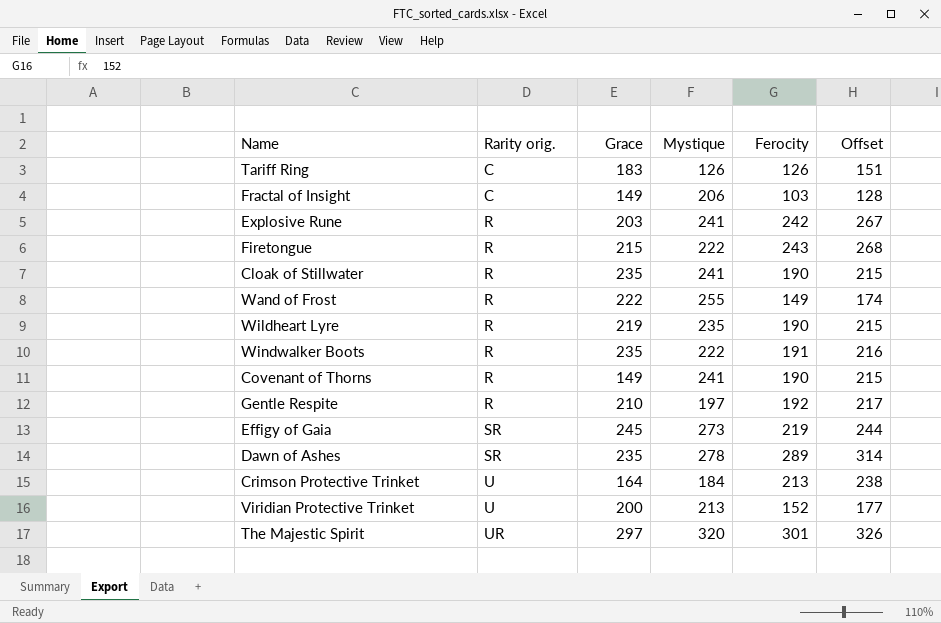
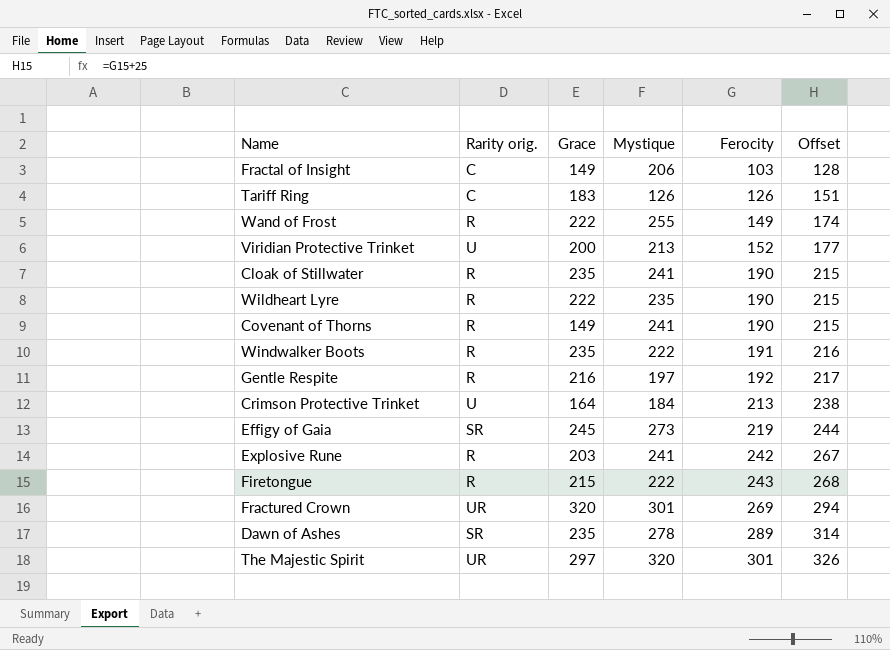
row order: Rarity orig. ascending -> Ferocity ascending
Wildheart Lyre | Grace: 219 -> 222
Gentle Respite | Grace: 210 -> 216
row Fractured Crown: none -> UR | 320 | 301 | 269 | 294

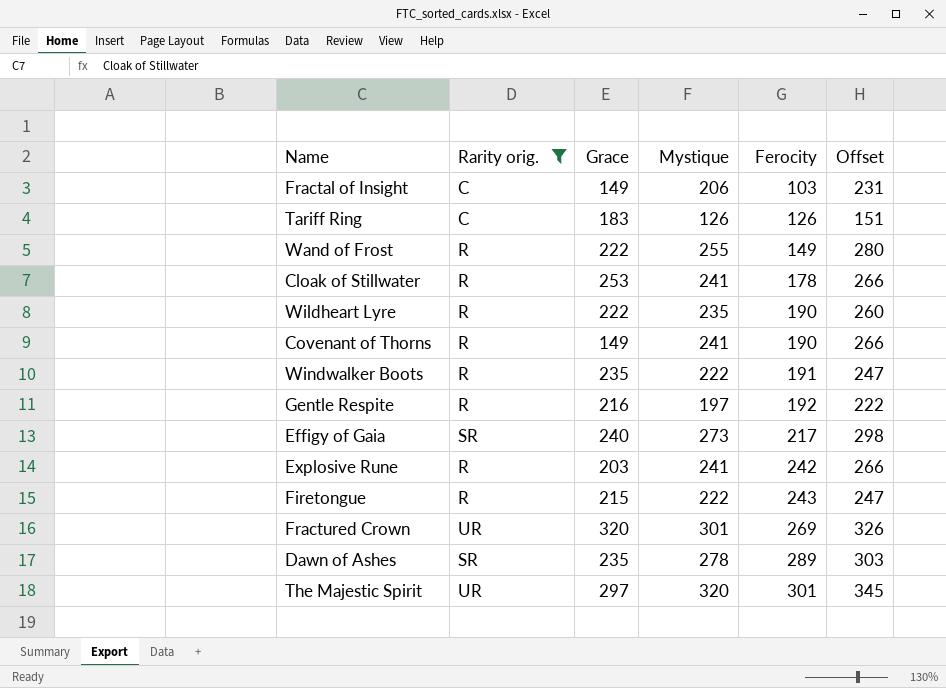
filter: none -> Rarity orig. != U
column Offset | formula: [Ferocity] + 25 -> [Mystique] + 25
Cloak of Stillwater | Grace: 235 -> 253
Cloak of Stillwater | Ferocity: 190 -> 178
Effigy of Gaia | Grace: 245 -> 240
Effigy of Gaia | Ferocity: 219 -> 217

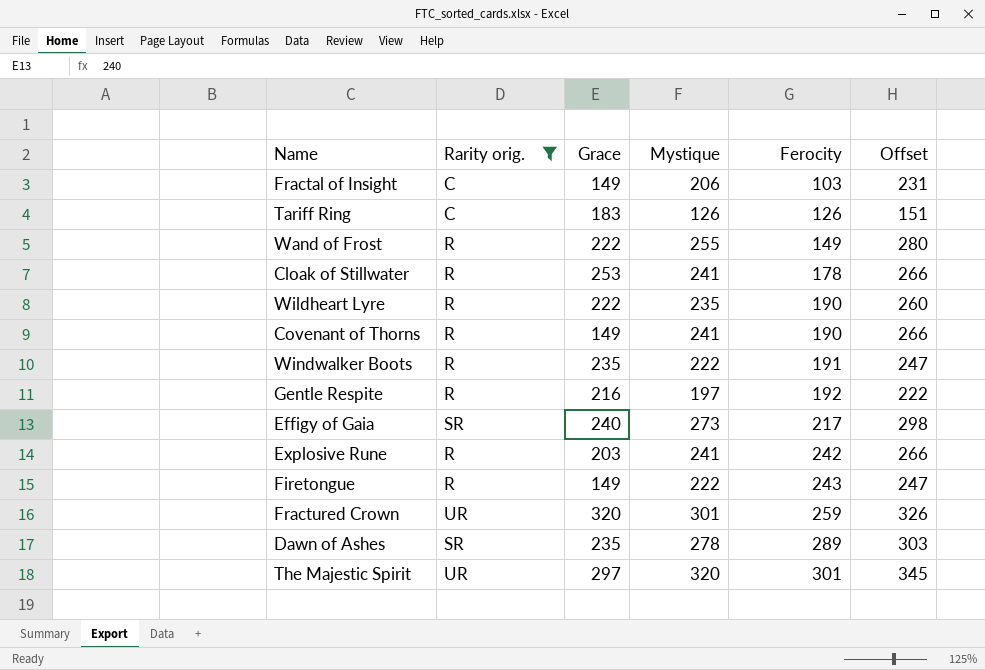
Firetongue | Grace: 215 -> 149
Fractured Crown | Ferocity: 269 -> 259

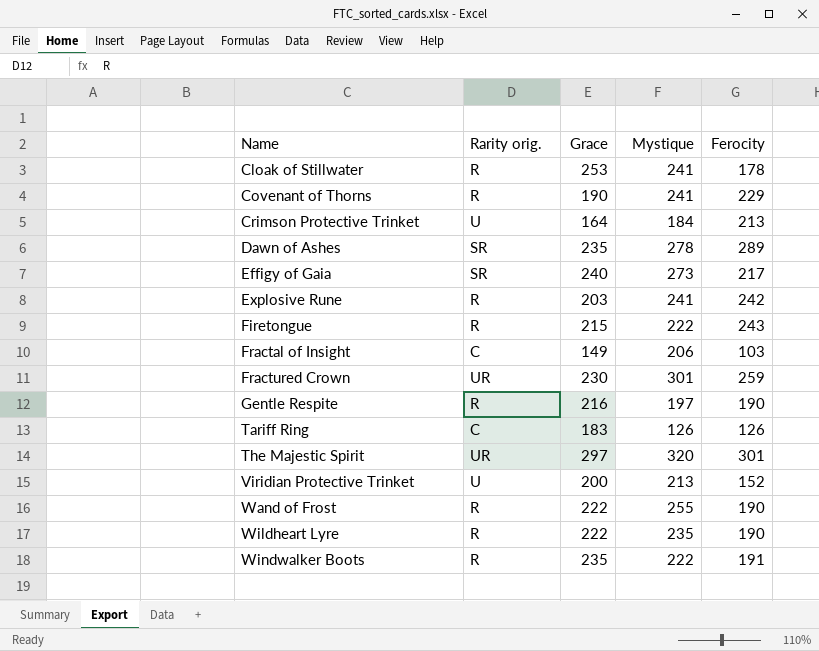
filter: Rarity orig. != U -> none
row order: Ferocity ascending -> Name ascending
column Offset | formula: [Mystique] + 25 -> none
Covenant of Thorns | Grace: 149 -> 190
Covenant of Thorns | Ferocity: 190 -> 229
Firetongue | Grace: 149 -> 215
Fractured Crown | Grace: 320 -> 230
Gentle Respite | Ferocity: 192 -> 190
Wand of Frost | Ferocity: 149 -> 190

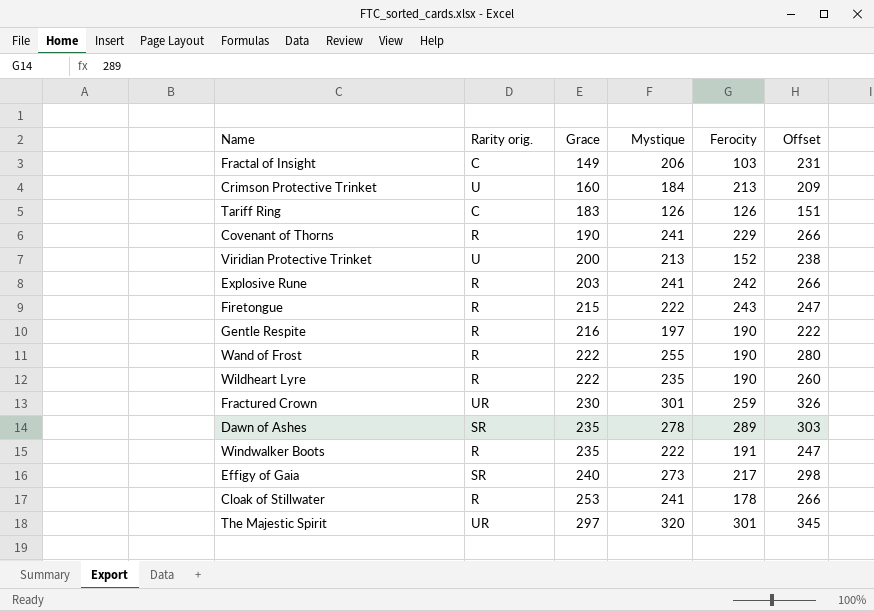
row order: Name ascending -> Grace ascending
column Offset | formula: none -> [Mystique] + 25
Crimson Protective Trinket | Grace: 164 -> 160

